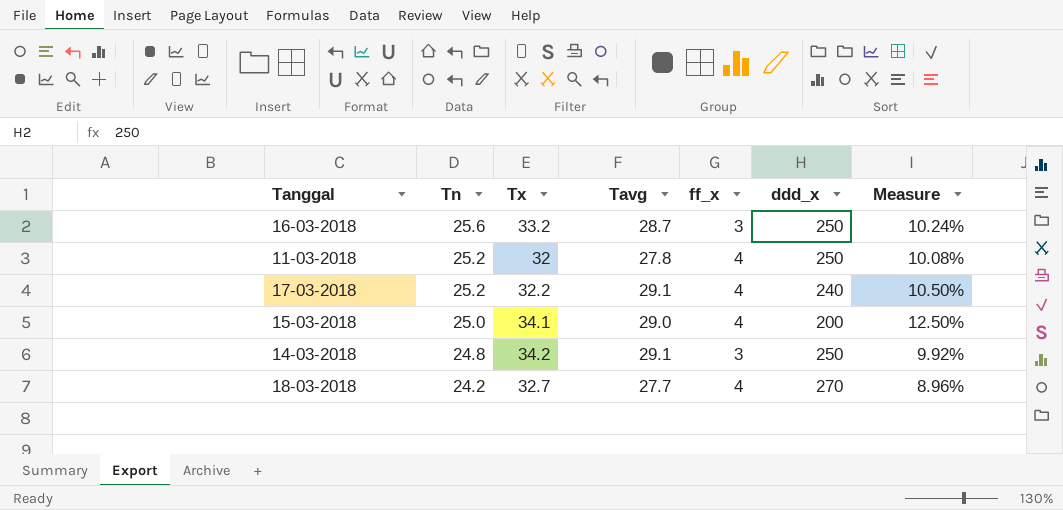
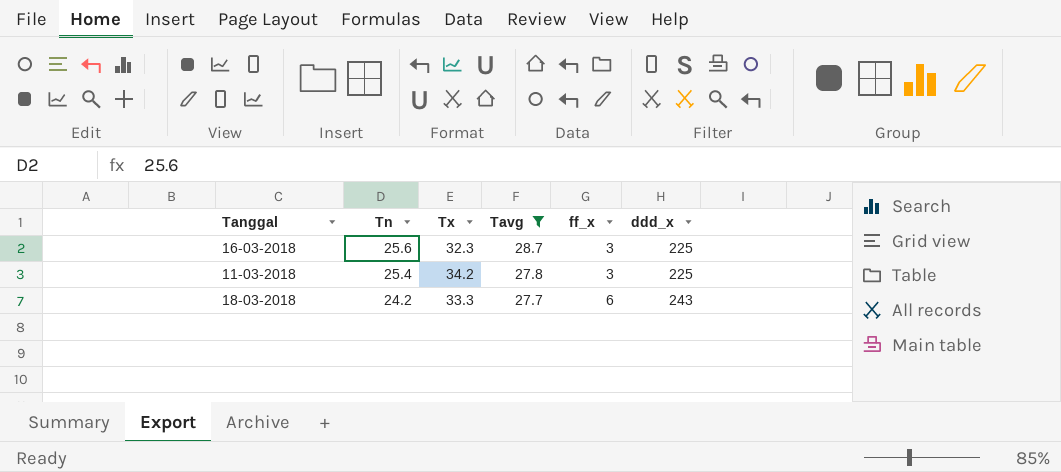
filter: none -> Tavg <= 28.7
column Measure | formula: [Tn] / [ddd_x] -> none
16-03-2018 | Tx: 33.2 -> 32.3
16-03-2018 | ddd_x: 250 -> 225
11-03-2018 | Tn: 25.2 -> 25.4
11-03-2018 | Tx: 32 -> 34.2
11-03-2018 | ff_x: 4 -> 3
11-03-2018 | ddd_x: 250 -> 225
18-03-2018 | Tx: 32.7 -> 33.3
18-03-2018 | ff_x: 4 -> 6
18-03-2018 | ddd_x: 270 -> 243

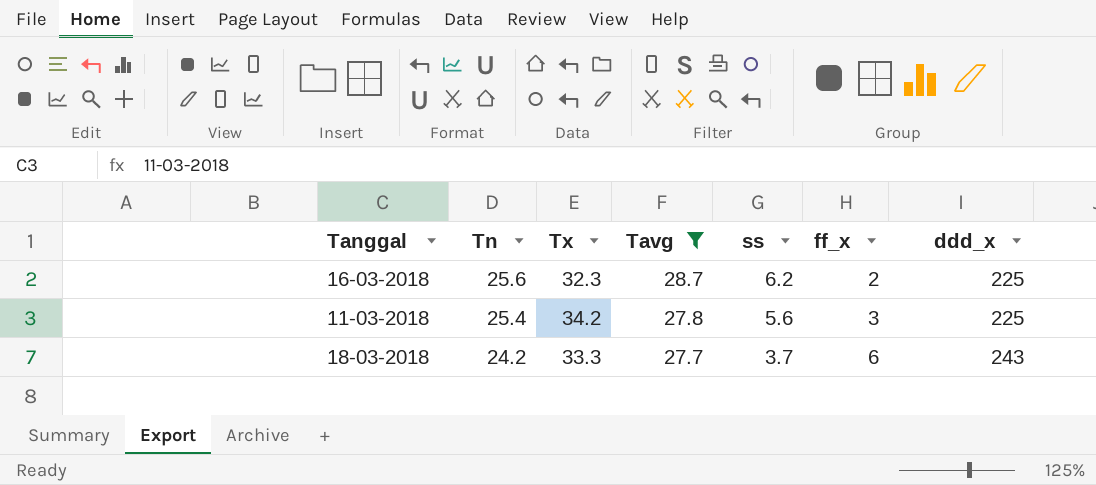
column ss | position: none -> 5
16-03-2018 | ff_x: 3 -> 2

